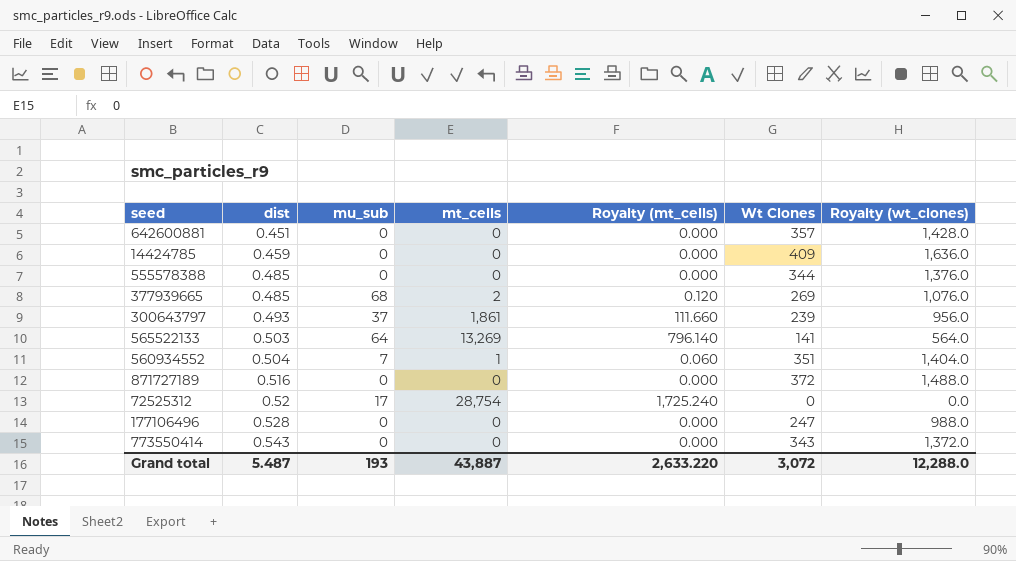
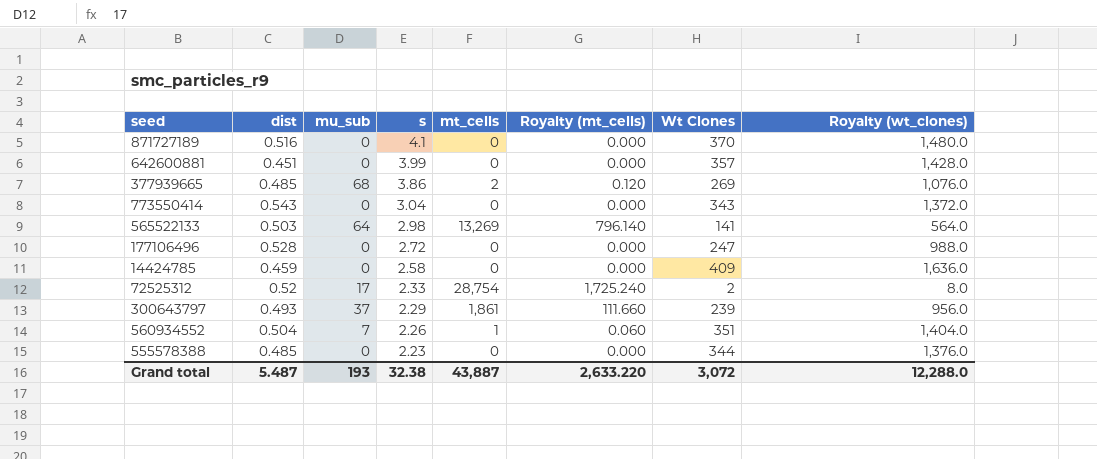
row order: dist ascending -> s descending
column s | position: none -> 4
871727189 | Wt Clones: 372 -> 370
871727189 | Royalty (wt_clones): 1,488.0 -> 1,480.0
72525312 | Wt Clones: 0 -> 2
72525312 | Royalty (wt_clones): 0.0 -> 8.0

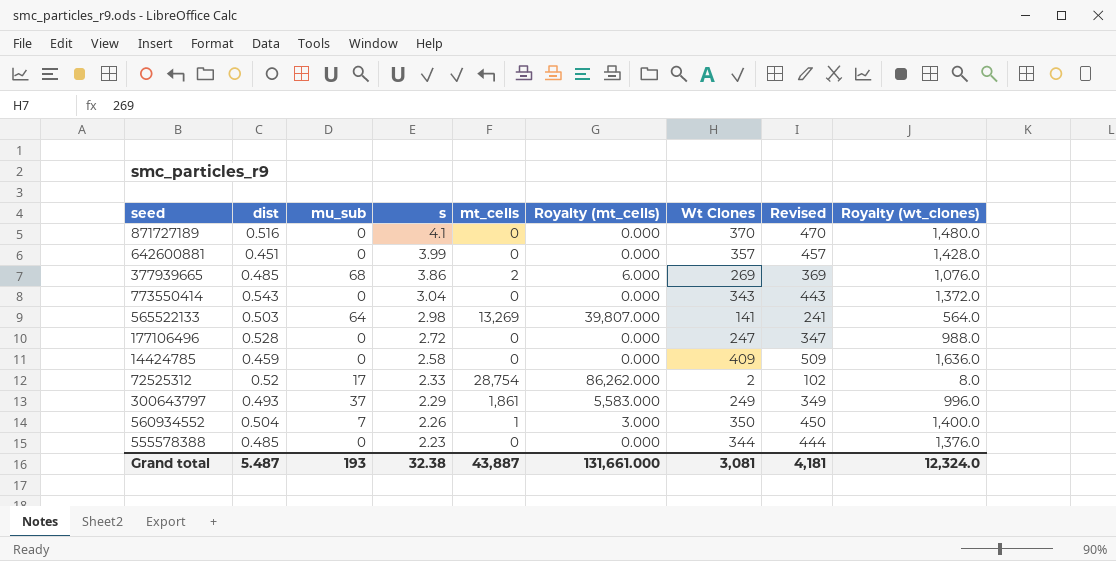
column Royalty (mt_cells) | formula: [mt_cells] * 0.06 -> [mt_cells] * 3
column Revised | formula: none -> [Wt Clones] + 100
300643797 | Wt Clones: 239 -> 249
300643797 | Royalty (wt_clones): 956.0 -> 996.0
560934552 | Wt Clones: 351 -> 350
560934552 | Royalty (wt_clones): 1,404.0 -> 1,400.0
Grand total | Royalty (mt_cells): 2,633.220 -> 131,661.000
Grand total | Wt Clones: 3,072 -> 3,081
Grand total | Royalty (wt_clones): 12,288.0 -> 12,324.0

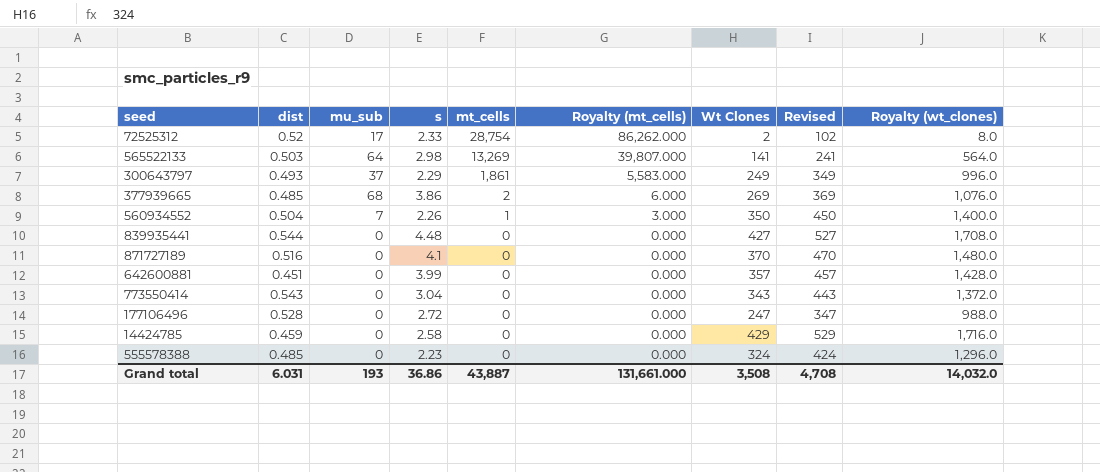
row order: s descending -> mt_cells descending
row 839935441: none -> 0.544 | 0 | 4.48 | 0 | 0.000 | 427 | 527 | 1,708.0
14424785 | Wt Clones: 409 -> 429
14424785 | Revised: 509 -> 529
14424785 | Royalty (wt_clones): 1,636.0 -> 1,716.0
555578388 | Wt Clones: 344 -> 324
555578388 | Revised: 444 -> 424
555578388 | Royalty (wt_clones): 1,376.0 -> 1,296.0
Grand total | dist: 5.487 -> 6.031
Grand total | s: 32.38 -> 36.86
Grand total | Wt Clones: 3,081 -> 3,508
Grand total | Revised: 4,181 -> 4,708
Grand total | Royalty (wt_clones): 12,324.0 -> 14,032.0

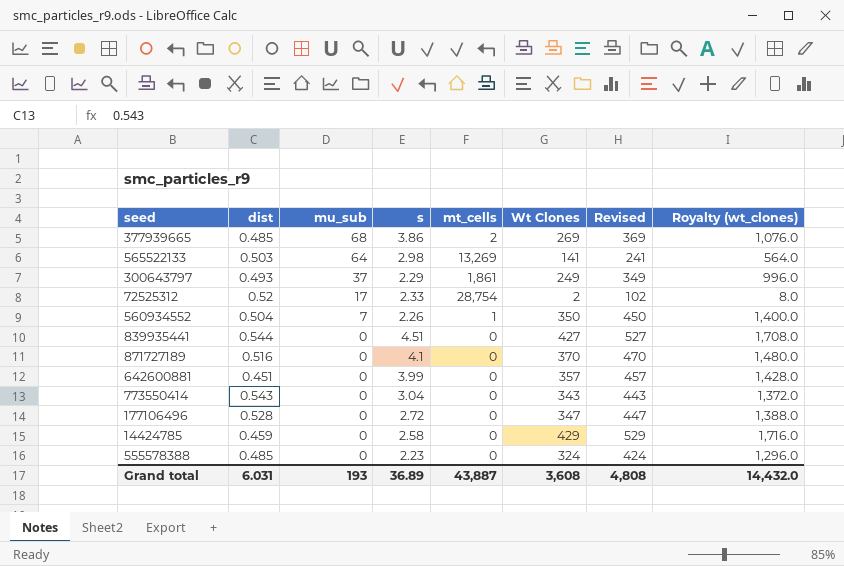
row order: mt_cells descending -> mu_sub descending
column Royalty (mt_cells) | formula: [mt_cells] * 3 -> none
839935441 | s: 4.48 -> 4.51
177106496 | Wt Clones: 247 -> 347
177106496 | Revised: 347 -> 447
177106496 | Royalty (wt_clones): 988.0 -> 1,388.0
Grand total | s: 36.86 -> 36.89
Grand total | Wt Clones: 3,508 -> 3,608
Grand total | Revised: 4,708 -> 4,808
Grand total | Royalty (wt_clones): 14,032.0 -> 14,432.0

